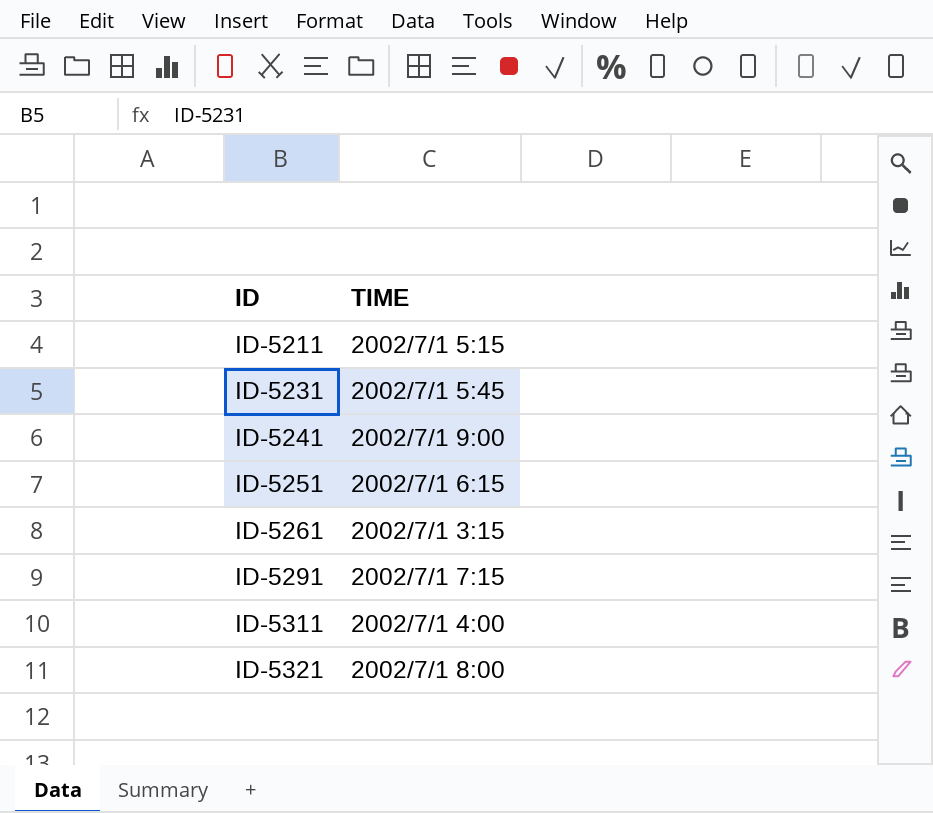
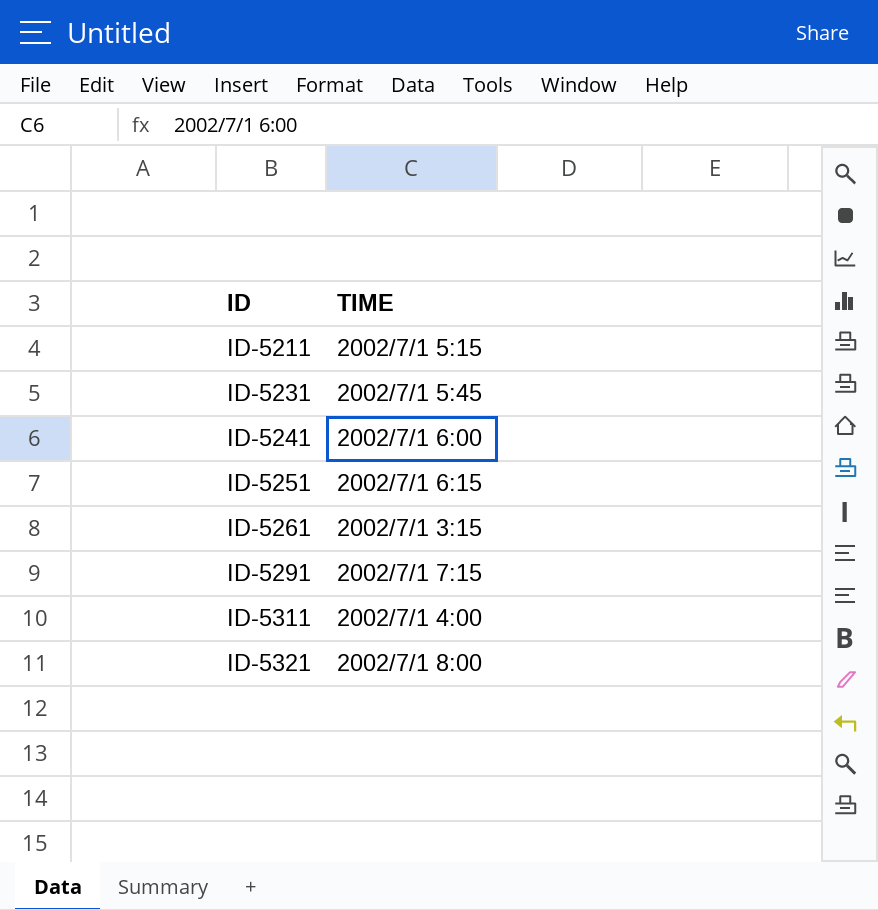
ID-5241 | TIME: 2002/7/1 9:00 -> 2002/7/1 6:00

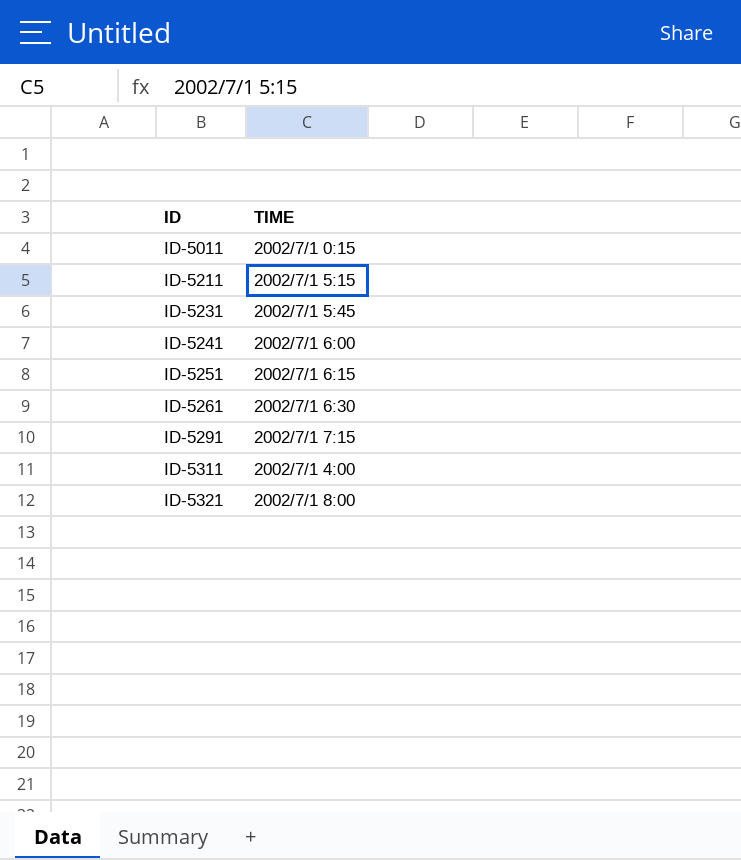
row ID-5011: none -> 2002/7/1 0:15
ID-5261 | TIME: 2002/7/1 3:15 -> 2002/7/1 6:30

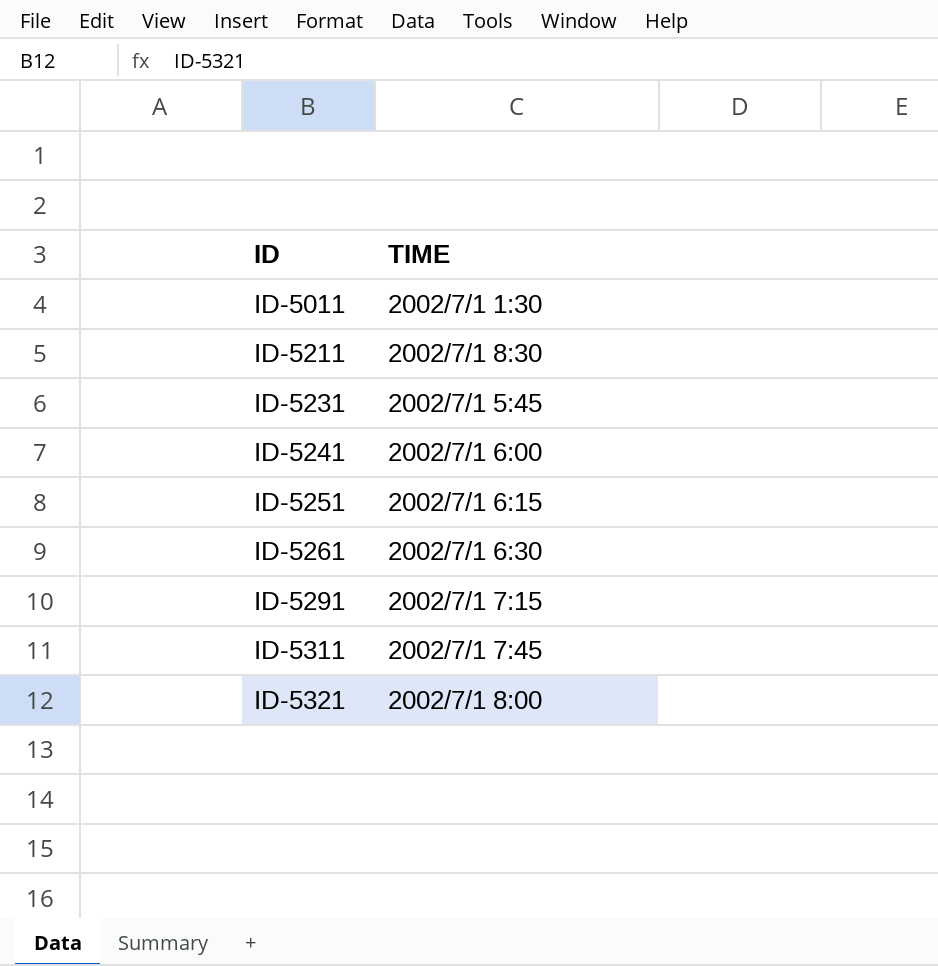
ID-5011 | TIME: 2002/7/1 0:15 -> 2002/7/1 1:30
ID-5211 | TIME: 2002/7/1 5:15 -> 2002/7/1 8:30
ID-5311 | TIME: 2002/7/1 4:00 -> 2002/7/1 7:45

